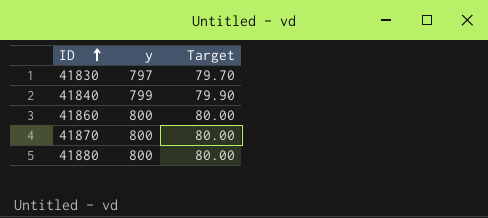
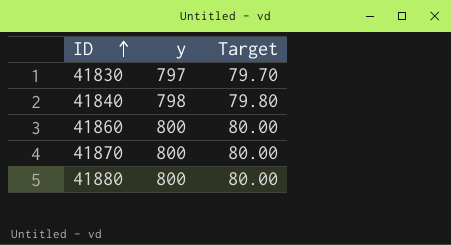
41840 | y: 799 -> 798
41840 | Target: 79.90 -> 79.80

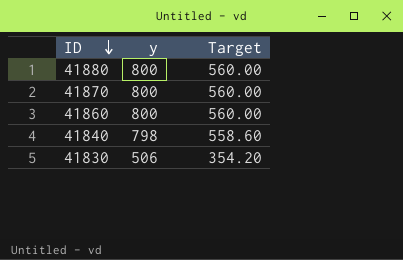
row order: ID ascending -> ID descending
column Target | formula: [y] * 0.1 -> [y] * 0.7
41830 | y: 797 -> 506

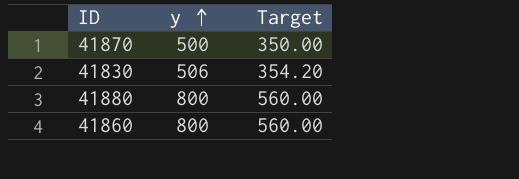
row order: ID descending -> y ascending
row 41840: 798 | 558.60 -> none
41870 | y: 800 -> 500
41870 | Target: 560.00 -> 350.00

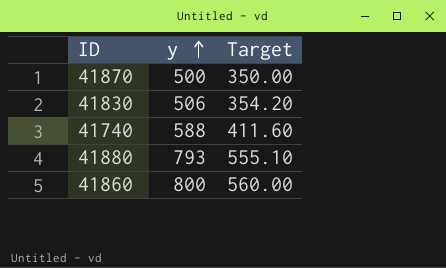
row 41740: none -> 588 | 411.60
41880 | y: 800 -> 793
41880 | Target: 560.00 -> 555.10

